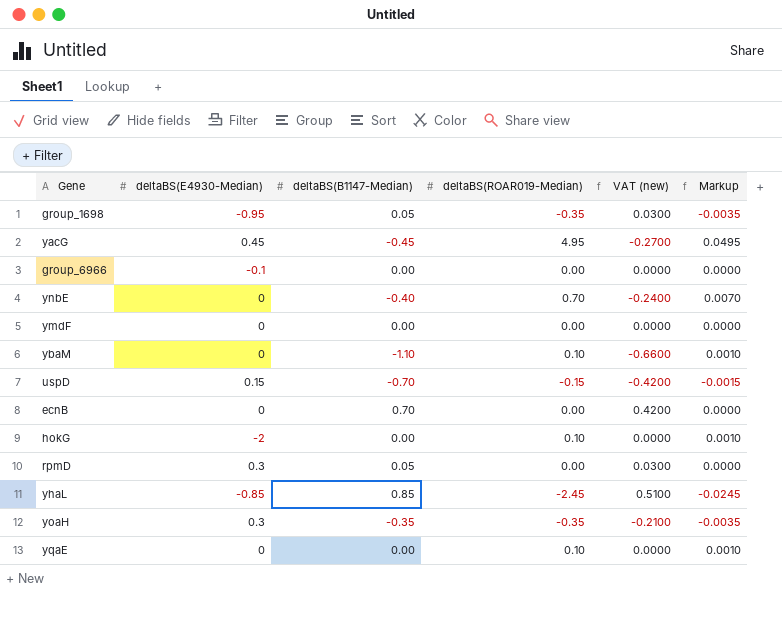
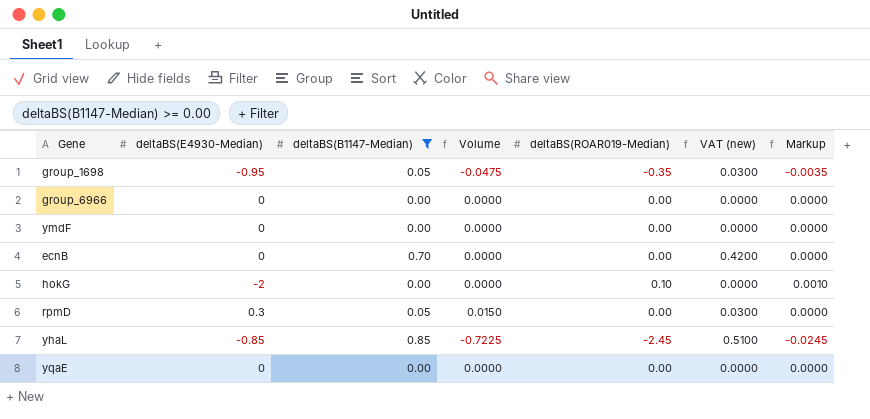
filter: none -> deltaBS(B1147-Median) >= 0.00
column Volume | formula: none -> [deltaBS(E4930-Median)] * [deltaBS(B1147-Median)]
group_6966 | deltaBS(E4930-Median): -0.1 -> 0
yqaE | deltaBS(ROAR019-Median): 0.10 -> 0.00
yqaE | Markup: 0.0010 -> 0.0000

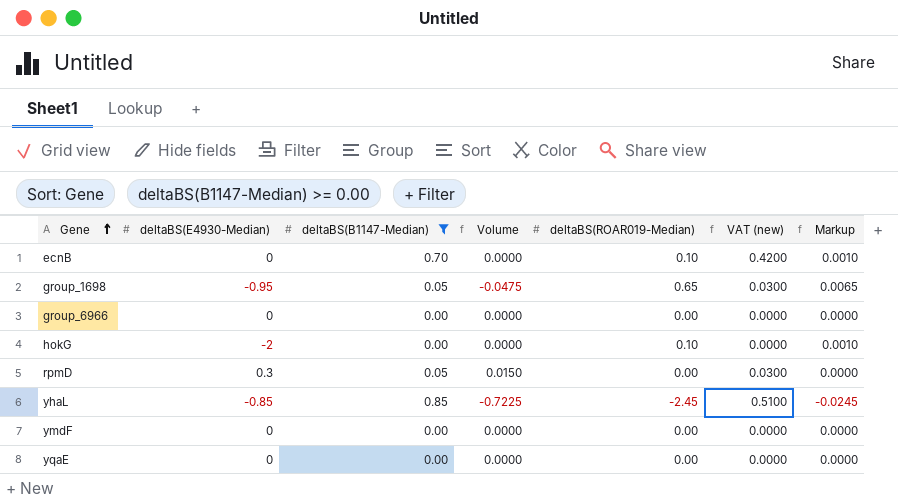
row order: none -> Gene ascending
ecnB | deltaBS(ROAR019-Median): 0.00 -> 0.10
ecnB | Markup: 0.0000 -> 0.0010
group_1698 | deltaBS(ROAR019-Median): -0.35 -> 0.65
group_1698 | Markup: -0.0035 -> 0.0065

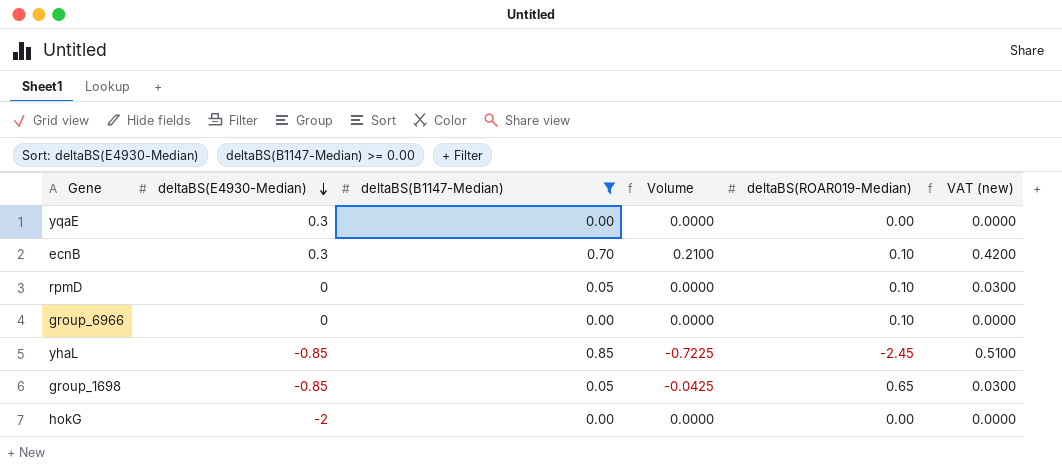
row order: Gene ascending -> deltaBS(E4930-Median) descending
column Markup | formula: [deltaBS(ROAR019-Median)] * 0.01 -> none
row ymdF: 0 | 0.00 | 0.0000 | 0.00 | 0.0000 | 0.0000 -> none
yqaE | deltaBS(E4930-Median): 0 -> 0.3
ecnB | deltaBS(E4930-Median): 0 -> 0.3
ecnB | Volume: 0.0000 -> 0.2100
rpmD | deltaBS(E4930-Median): 0.3 -> 0
rpmD | Volume: 0.0150 -> 0.0000
rpmD | deltaBS(ROAR019-Median): 0.00 -> 0.10
group_6966 | deltaBS(ROAR019-Median): 0.00 -> 0.10
group_1698 | deltaBS(E4930-Median): -0.95 -> -0.85
group_1698 | Volume: -0.0475 -> -0.0425
hokG | deltaBS(ROAR019-Median): 0.10 -> 0.00

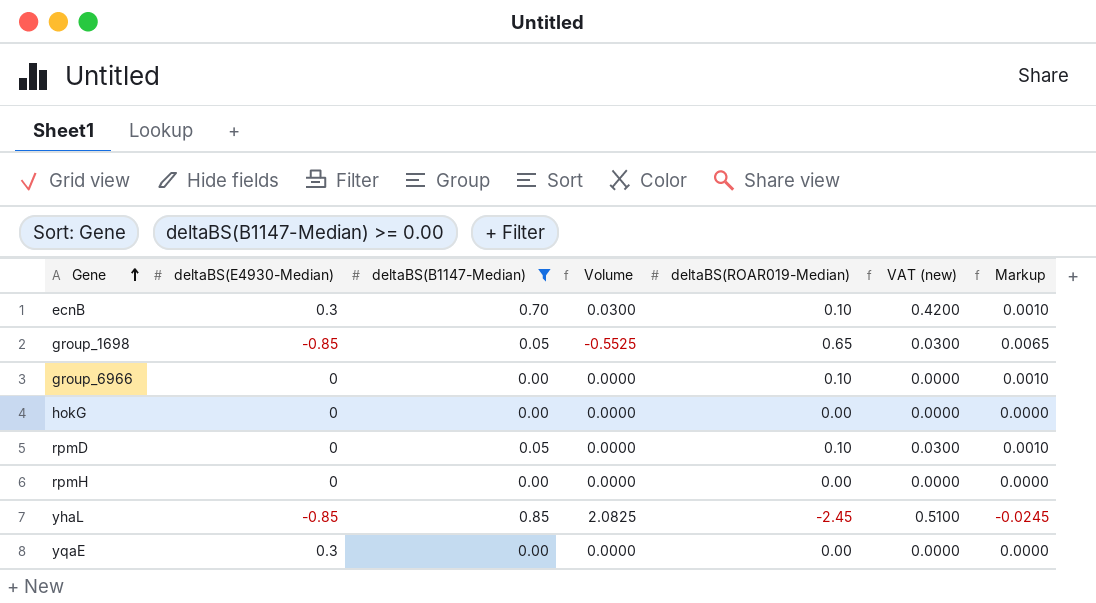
row order: deltaBS(E4930-Median) descending -> Gene ascending
column Volume | formula: [deltaBS(E4930-Median)] * [deltaBS(B1147-Median)] -> [deltaBS(E4930-Median)] * [deltaBS(ROAR019-Median)]
column Markup | formula: none -> [deltaBS(ROAR019-Median)] * 0.01
hokG | deltaBS(E4930-Median): -2 -> 0
row rpmH: none -> 0 | 0.00 | 0.0000 | 0.00 | 0.0000 | 0.0000

